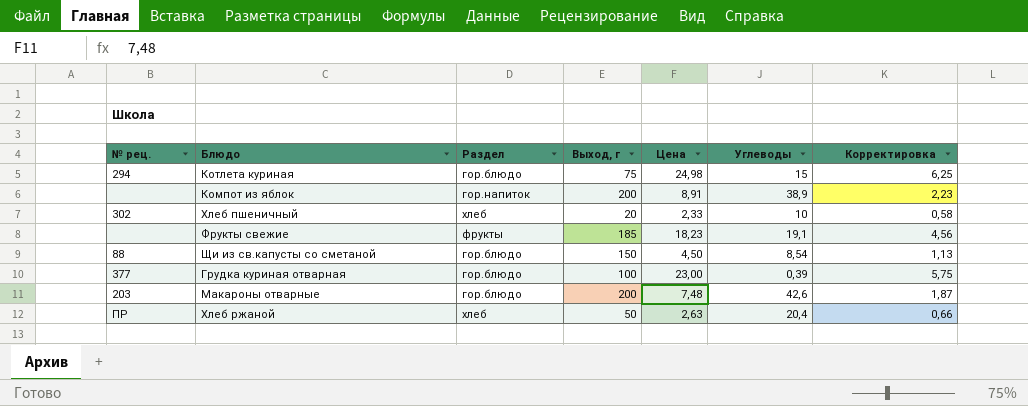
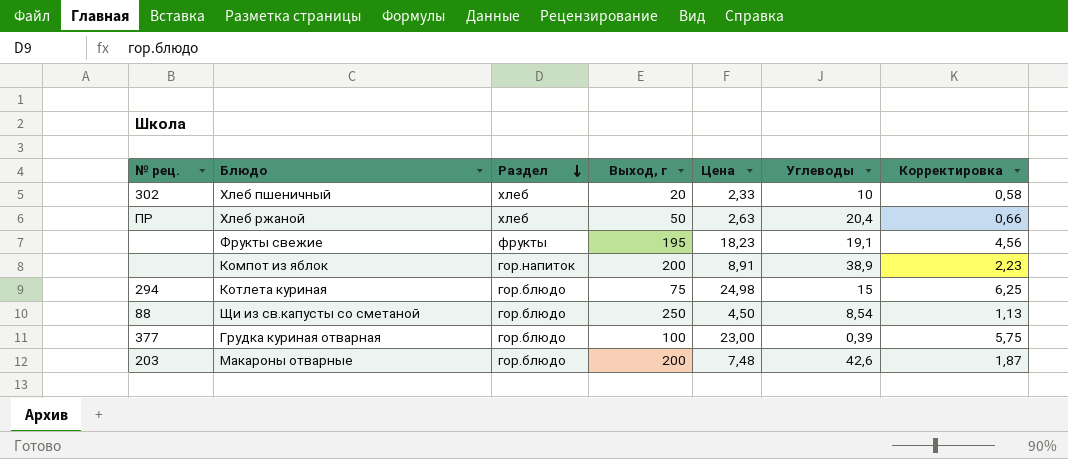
row order: none -> Раздел descending
Фрукты свежие | Выход, г: 185 -> 195
Щи из св.капусты со сметаной | Выход, г: 150 -> 250

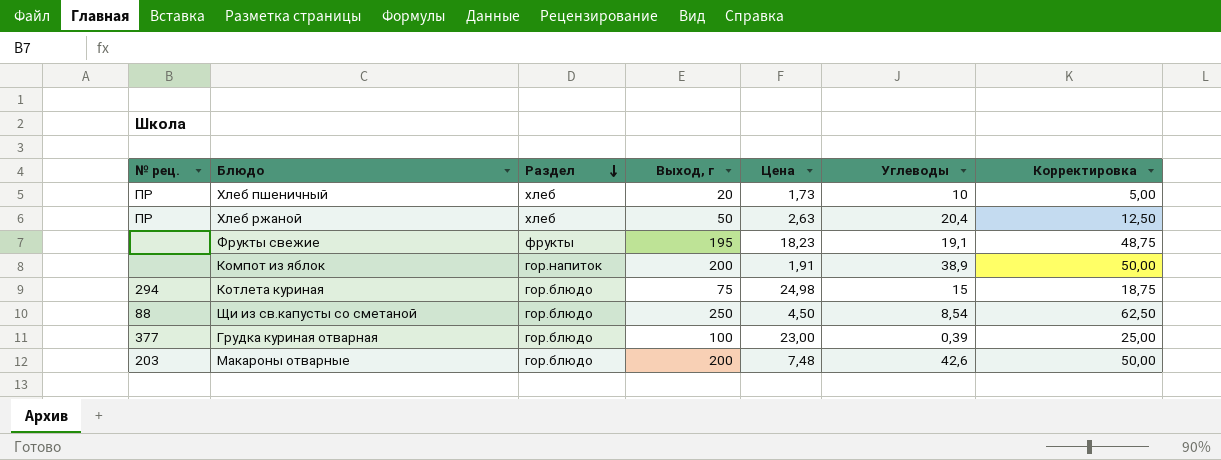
column Корректировка | formula: [Цена] * 0,25 -> [Выход, г] * 0,25
Хлеб пшеничный | № рец.: 302 -> ПР
Хлеб пшеничный | Цена: 2,33 -> 1,73
Компот из яблок | Цена: 8,91 -> 1,91

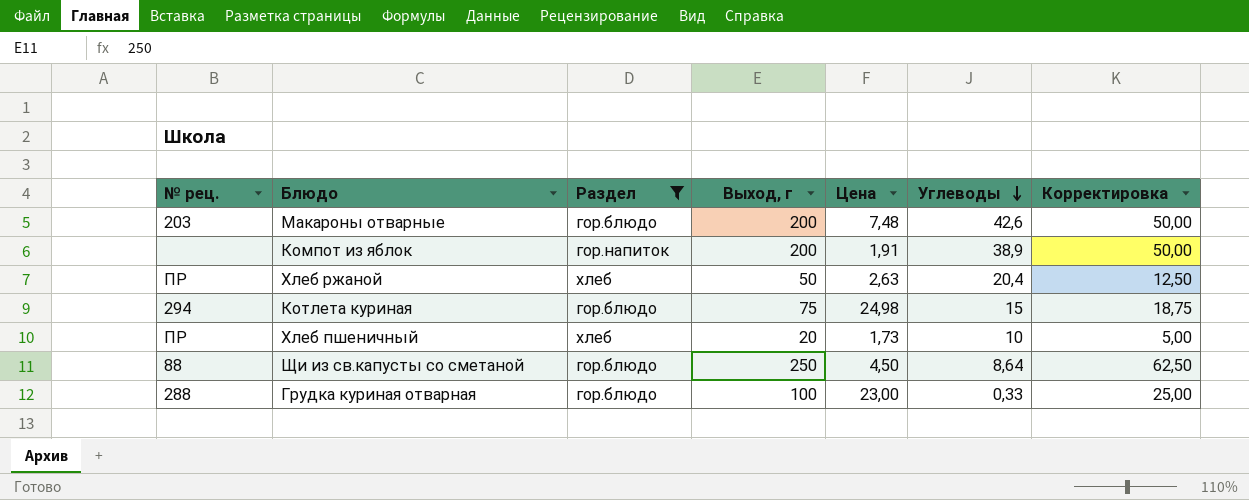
filter: none -> Раздел != фрукты
row order: Раздел descending -> Углеводы descending
Щи из св.капусты со сметаной | Углеводы: 8,54 -> 8,64
Грудка куриная отварная | № рец.: 377 -> 288
Грудка куриная отварная | Углеводы: 0,39 -> 0,33

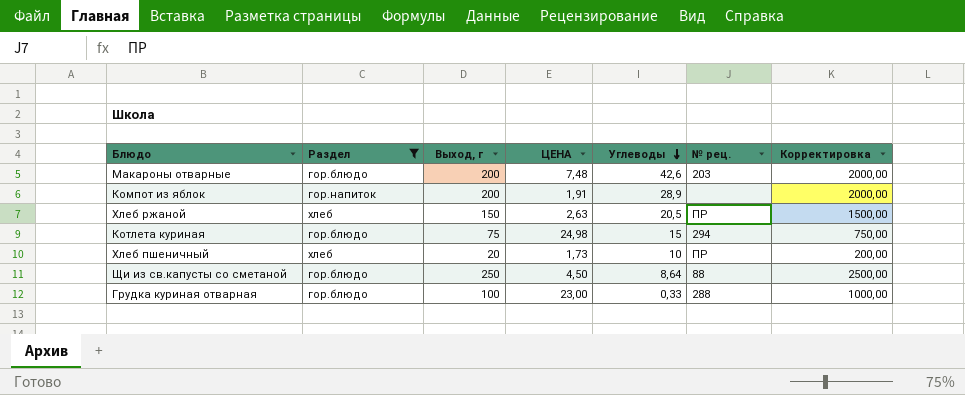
column name: Цена -> ЦЕНА
column № рец. | position: 1 -> 6
column Корректировка | formula: [Выход, г] * 0,25 -> [Выход, г] * 10
Компот из яблок | Углеводы: 38,9 -> 28,9
Хлеб ржаной | Выход, г: 50 -> 150
Хлеб ржаной | Углеводы: 20,4 -> 20,5

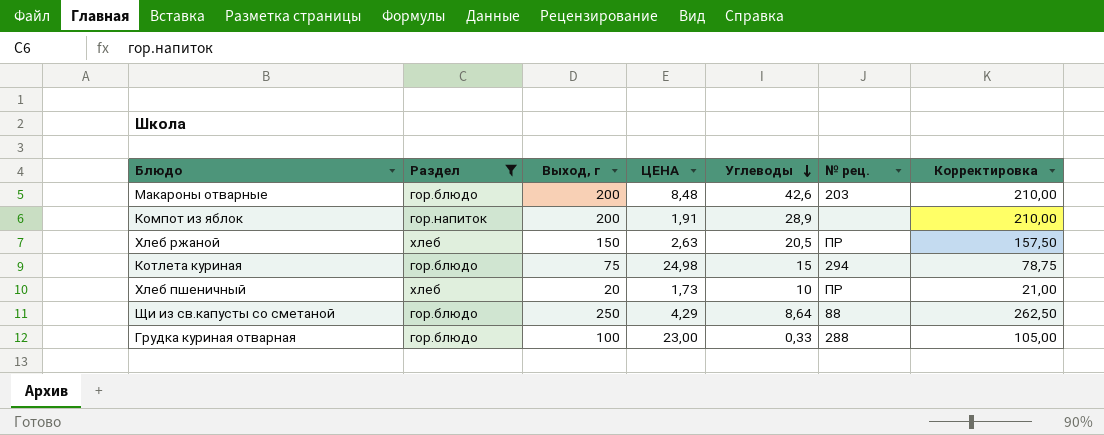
column Корректировка | formula: [Выход, г] * 10 -> [Выход, г] * 1,05
Макароны отварные | ЦЕНА: 7,48 -> 8,48
Щи из св.капусты со сметаной | ЦЕНА: 4,50 -> 4,29

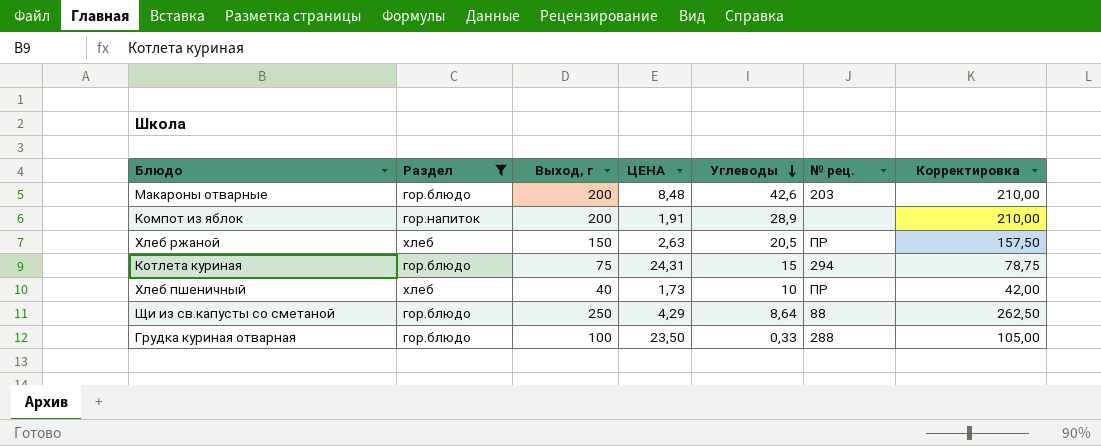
Котлета куриная | ЦЕНА: 24,98 -> 24,31
Хлеб пшеничный | Выход, г: 20 -> 40
Хлеб пшеничный | Корректировка: 21,00 -> 42,00
Грудка куриная отварная | ЦЕНА: 23,00 -> 23,50

